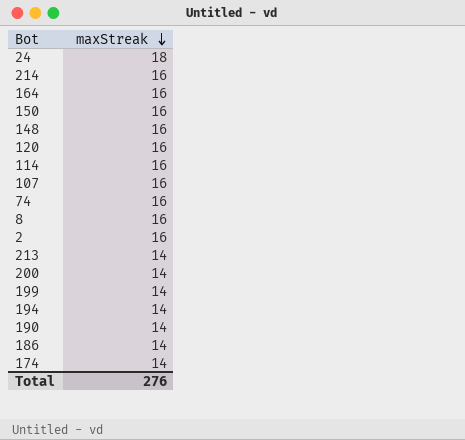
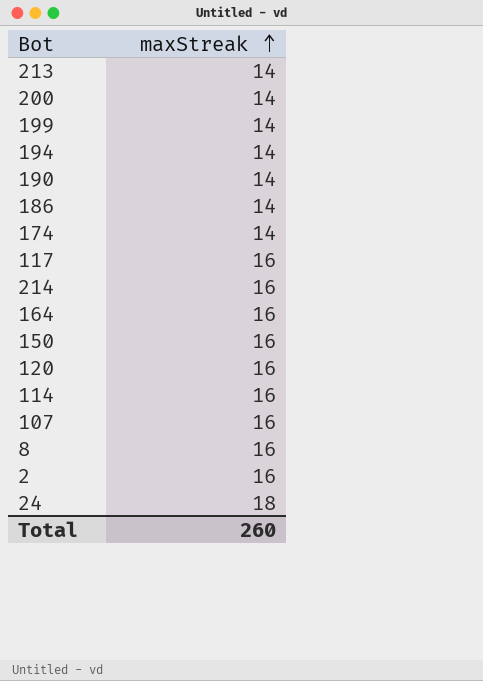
row order: maxStreak descending -> maxStreak ascending
row 148: 16 -> none
row 74: 16 -> none
row 117: none -> 16
Total | maxStreak: 276 -> 260

